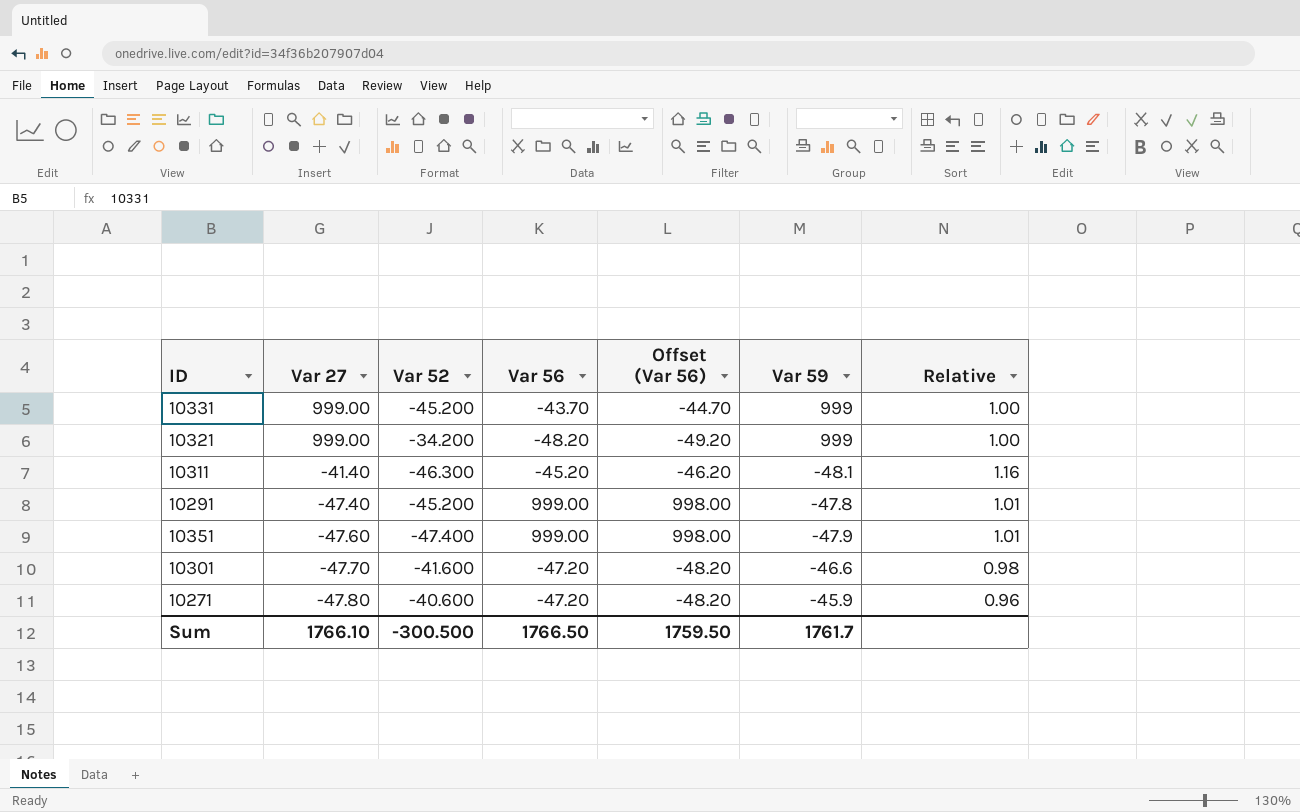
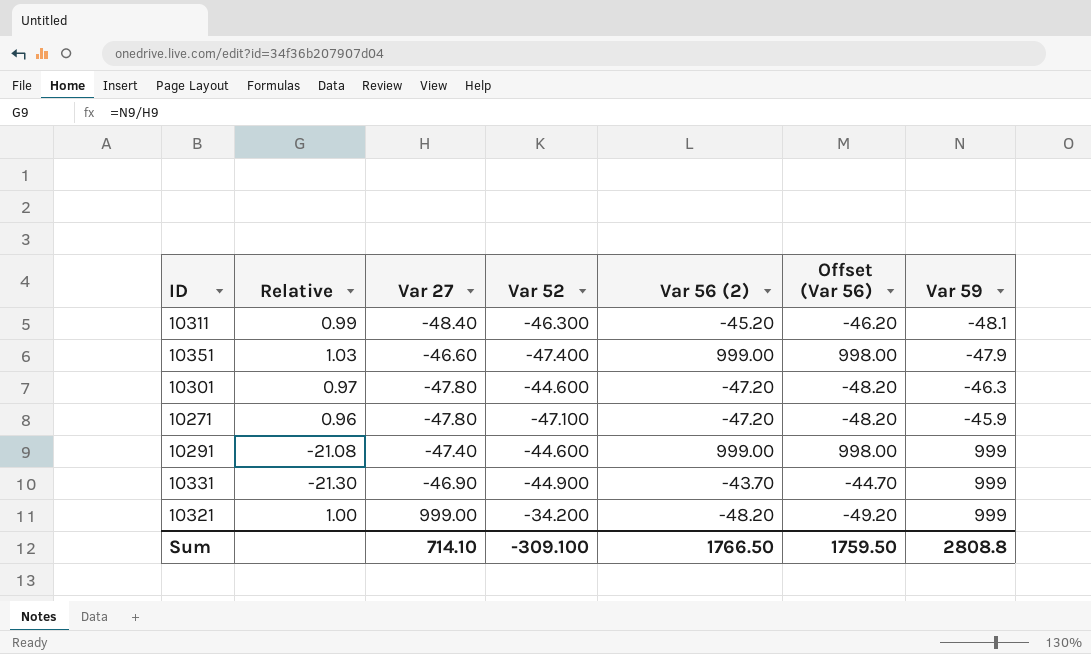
row order: Var 27 descending -> Var 59 ascending
column Relative | position: 7 -> 2
column name: Var 56 -> Var 56 (2)
10311 | Relative: 1.16 -> 0.99
10311 | Var 27: -41.40 -> -48.40
10351 | Relative: 1.01 -> 1.03
10351 | Var 27: -47.60 -> -46.60
10301 | Relative: 0.98 -> 0.97
10301 | Var 27: -47.70 -> -47.80
10301 | Var 52: -41.600 -> -44.600
10301 | Var 59: -46.6 -> -46.3
10271 | Var 52: -40.600 -> -47.100
10291 | Relative: 1.01 -> -21.08
10291 | Var 52: -45.200 -> -44.600
10291 | Var 59: -47.8 -> 999
10331 | Relative: 1.00 -> -21.30
10331 | Var 27: 999.00 -> -46.90
10331 | Var 52: -45.200 -> -44.900
Sum | Var 27: 1766.10 -> 714.10
Sum | Var 52: -300.500 -> -309.100
Sum | Var 59: 1761.7 -> 2808.8

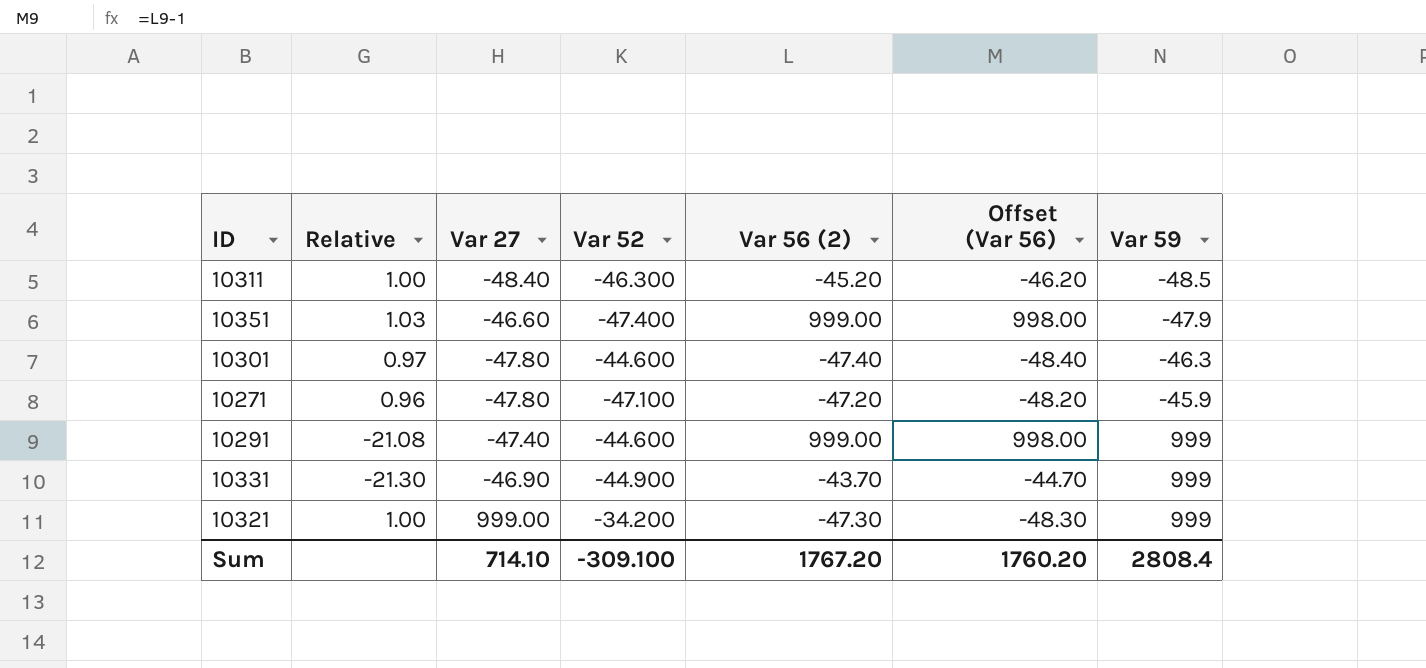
10311 | Relative: 0.99 -> 1.00
10311 | Var 59: -48.1 -> -48.5
10301 | Var 56 (2): -47.20 -> -47.40
10301 | Offset (Var 56): -48.20 -> -48.40
10321 | Var 56 (2): -48.20 -> -47.30
10321 | Offset (Var 56): -49.20 -> -48.30
Sum | Var 56 (2): 1766.50 -> 1767.20
Sum | Offset (Var 56): 1759.50 -> 1760.20
Sum | Var 59: 2808.8 -> 2808.4

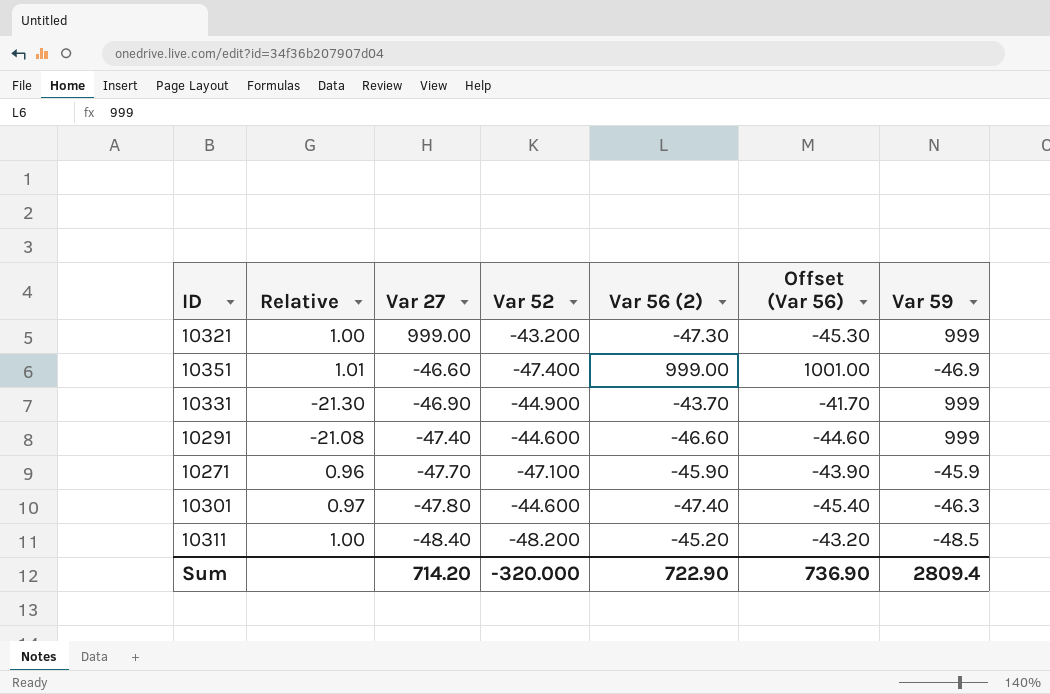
row order: Var 59 ascending -> Var 27 descending
column Offset (Var 56) | formula: [Var 56 (2)] - 1 -> [Var 56 (2)] + 2
10321 | Var 52: -34.200 -> -43.200
10351 | Relative: 1.03 -> 1.01
10351 | Var 59: -47.9 -> -46.9
10291 | Var 56 (2): 999.00 -> -46.60
10271 | Var 27: -47.80 -> -47.70
10271 | Var 56 (2): -47.20 -> -45.90
10311 | Var 52: -46.300 -> -48.200
Sum | Var 27: 714.10 -> 714.20
Sum | Var 52: -309.100 -> -320.000
Sum | Var 56 (2): 1767.20 -> 722.90
Sum | Offset (Var 56): 1760.20 -> 736.90
Sum | Var 59: 2808.4 -> 2809.4

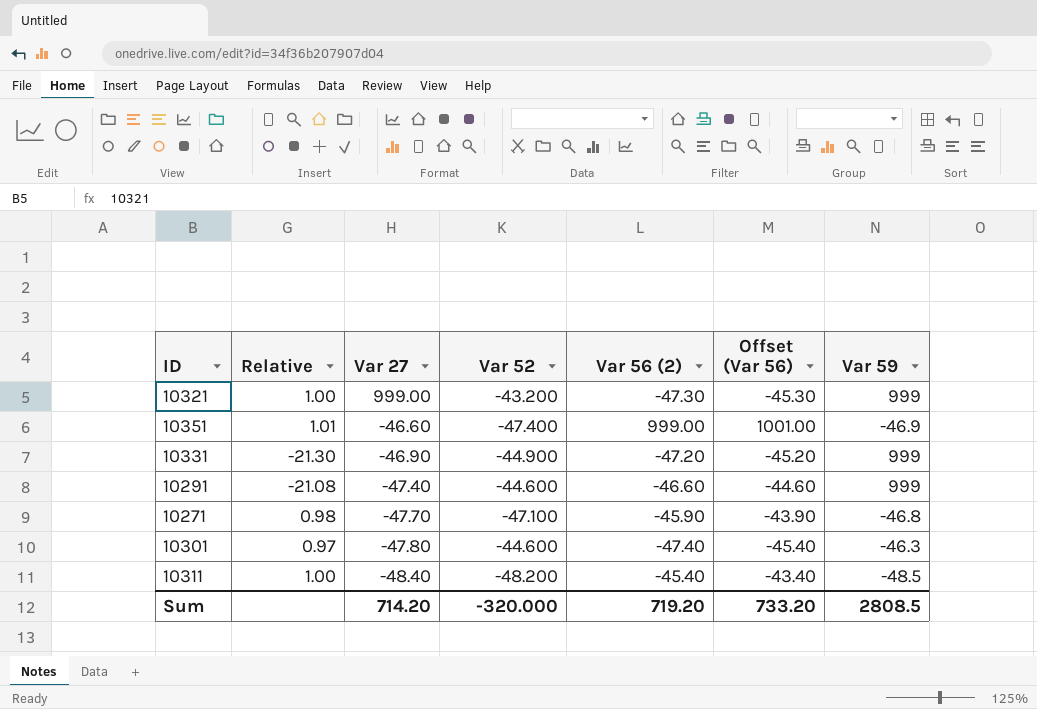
10331 | Var 56 (2): -43.70 -> -47.20
10331 | Offset (Var 56): -41.70 -> -45.20
10271 | Relative: 0.96 -> 0.98
10271 | Var 59: -45.9 -> -46.8
10311 | Var 56 (2): -45.20 -> -45.40
10311 | Offset (Var 56): -43.20 -> -43.40
Sum | Var 56 (2): 722.90 -> 719.20
Sum | Offset (Var 56): 736.90 -> 733.20
Sum | Var 59: 2809.4 -> 2808.5

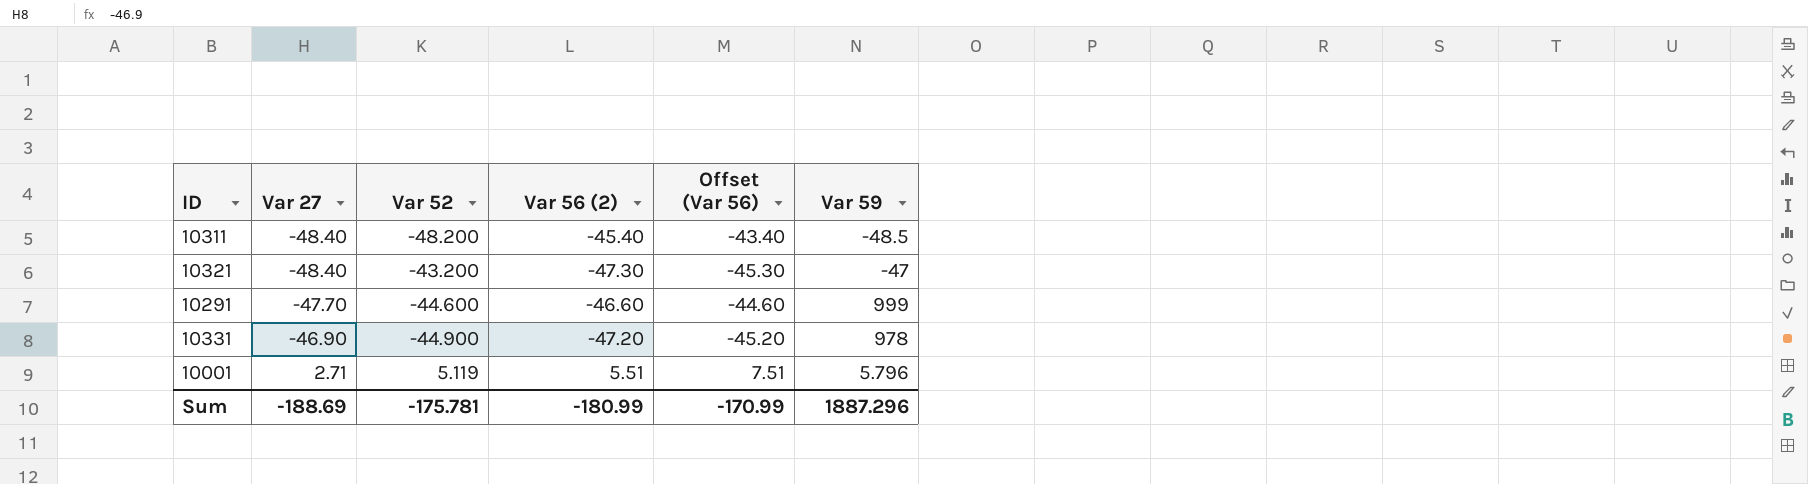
row order: Var 27 descending -> Var 27 ascending
column Relative | formula: [Var 59] / [Var 27] -> none
row 10351: 1.01 | -46.60 | -47.400 | 999.00 | 1001.00 | -46.9 -> none
row 10271: 0.98 | -47.70 | -47.100 | -45.90 | -43.90 | -46.8 -> none
row 10301: 0.97 | -47.80 | -44.600 | -47.40 | -45.40 | -46.3 -> none
10321 | Var 27: 999.00 -> -48.40
10321 | Var 59: 999 -> -47
10291 | Var 27: -47.40 -> -47.70
10331 | Var 59: 999 -> 978
row 10001: none -> 2.71 | 5.119 | 5.51 | 7.51 | 5.796
Sum | Var 27: 714.20 -> -188.69
Sum | Var 52: -320.000 -> -175.781
Sum | Var 56 (2): 719.20 -> -180.99
Sum | Offset (Var 56): 733.20 -> -170.99
Sum | Var 59: 2808.5 -> 1887.296

